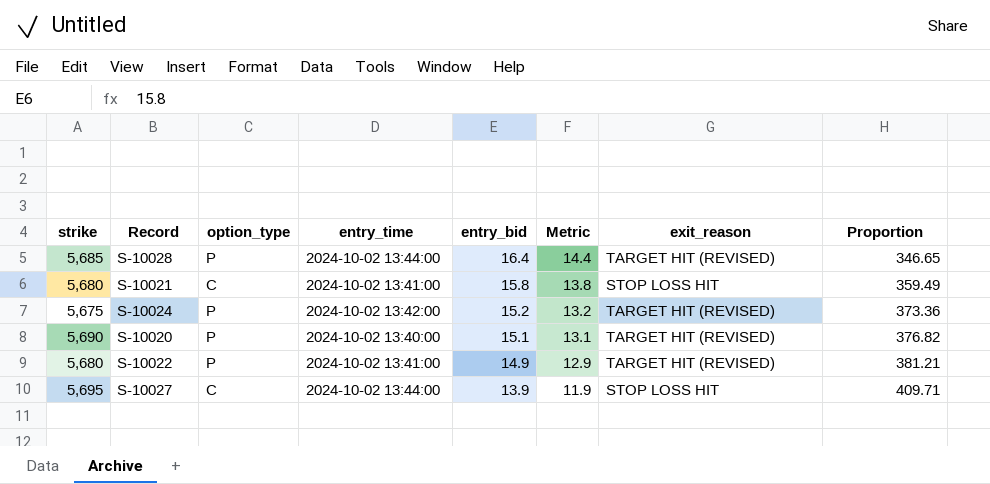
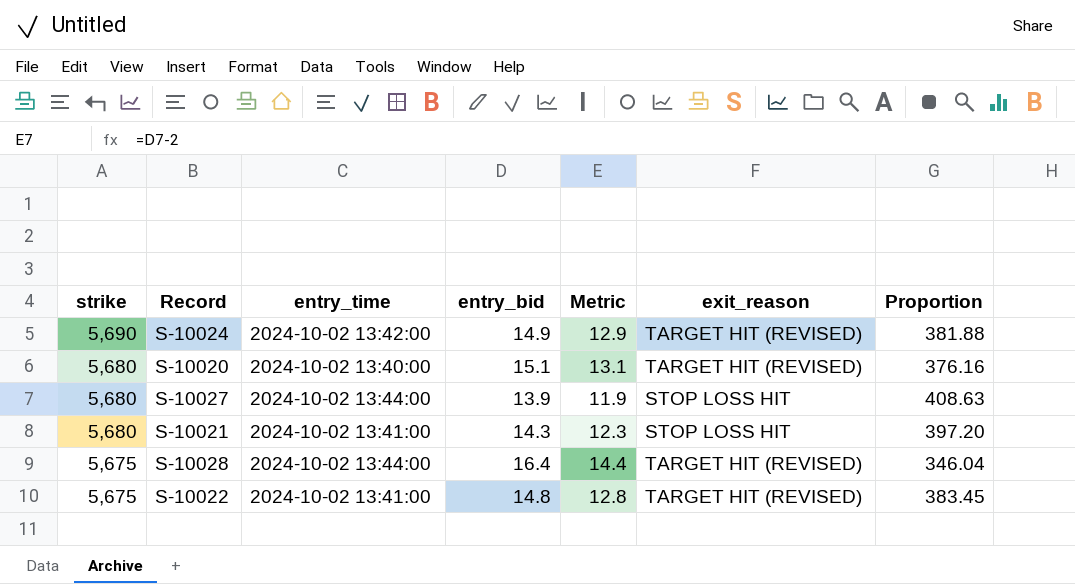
row order: entry_bid descending -> strike descending
column option_type | position: 3 -> none
S-10024 | strike: 5,675 -> 5,690
S-10024 | entry_bid: 15.2 -> 14.9
S-10024 | Metric: 13.2 -> 12.9
S-10024 | Proportion: 373.36 -> 381.88
S-10020 | strike: 5,690 -> 5,680
S-10020 | Proportion: 376.82 -> 376.16
S-10027 | strike: 5,695 -> 5,680
S-10027 | Proportion: 409.71 -> 408.63
S-10021 | entry_bid: 15.8 -> 14.3
S-10021 | Metric: 13.8 -> 12.3
S-10021 | Proportion: 359.49 -> 397.20
S-10028 | strike: 5,685 -> 5,675
S-10028 | Proportion: 346.65 -> 346.04
S-10022 | strike: 5,680 -> 5,675
S-10022 | entry_bid: 14.9 -> 14.8
S-10022 | Metric: 12.9 -> 12.8
S-10022 | Proportion: 381.21 -> 383.45

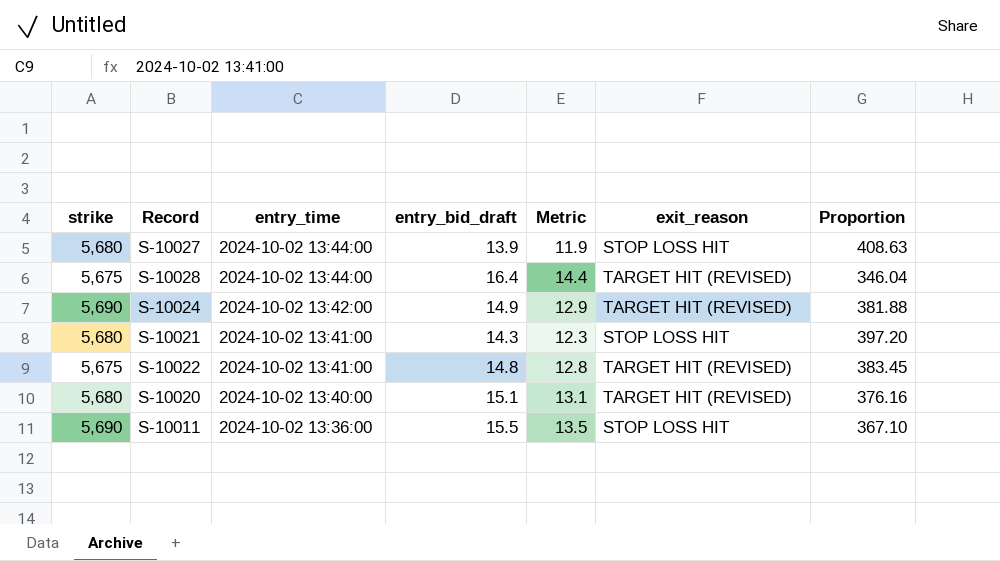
row order: strike descending -> entry_time descending
column name: entry_bid -> entry_bid_draft
row S-10011: none -> 5,690 | 2024-10-02 13:36:00 | 15.5 | 13.5 | STOP LOSS HIT | 367.10

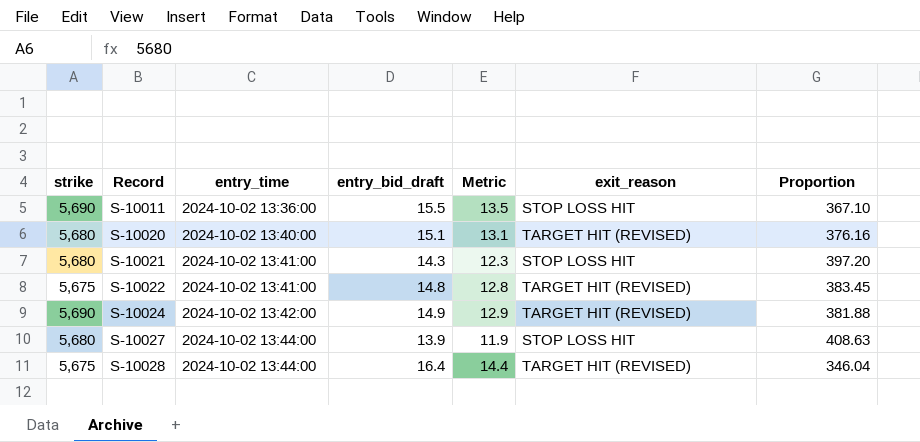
row order: entry_time descending -> Record ascending

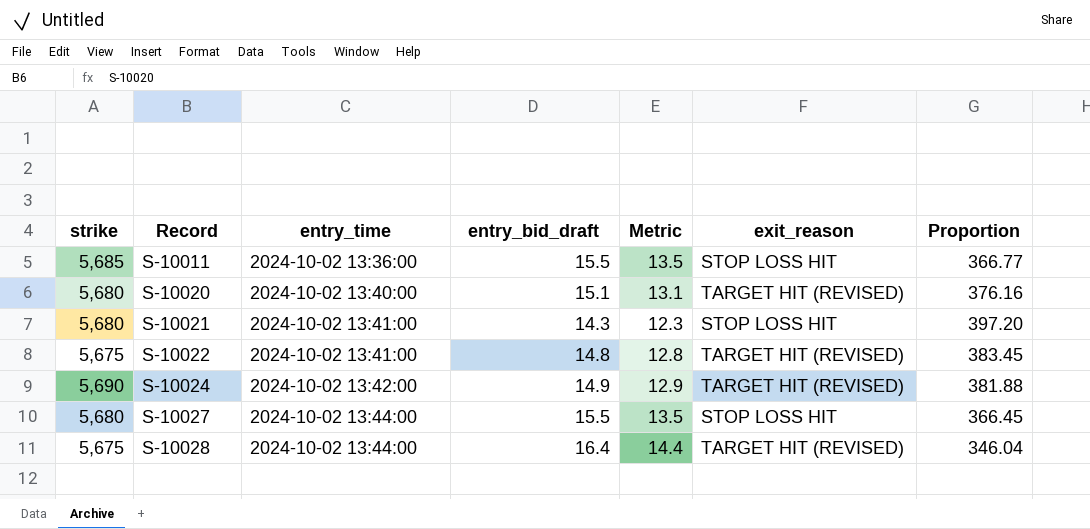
S-10011 | strike: 5,690 -> 5,685
S-10011 | Proportion: 367.10 -> 366.77
S-10027 | entry_bid_draft: 13.9 -> 15.5
S-10027 | Metric: 11.9 -> 13.5
S-10027 | Proportion: 408.63 -> 366.45

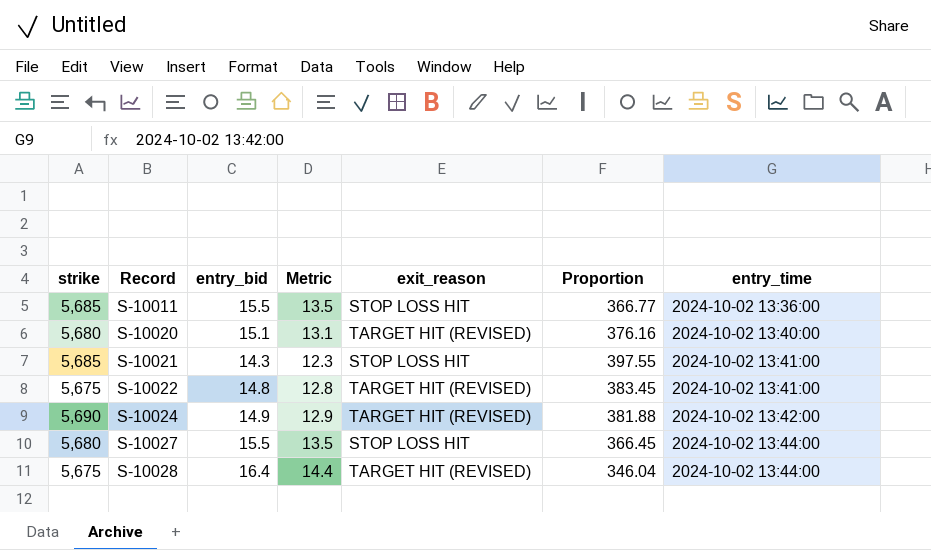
column name: entry_bid_draft -> entry_bid
column entry_time | position: 3 -> 7
S-10021 | strike: 5,680 -> 5,685
S-10021 | Proportion: 397.20 -> 397.55

